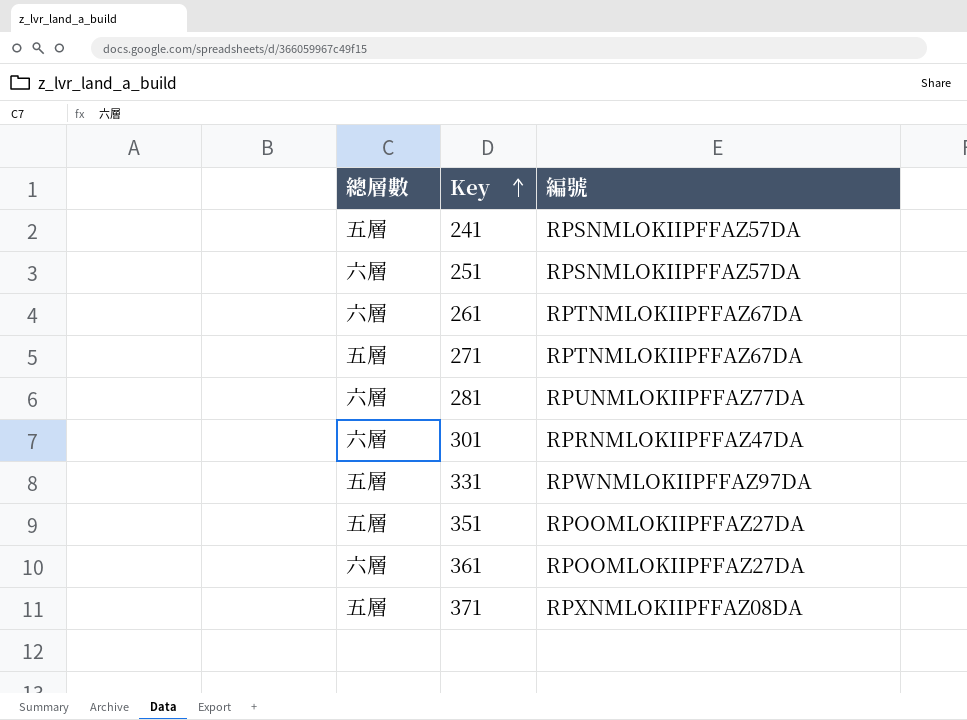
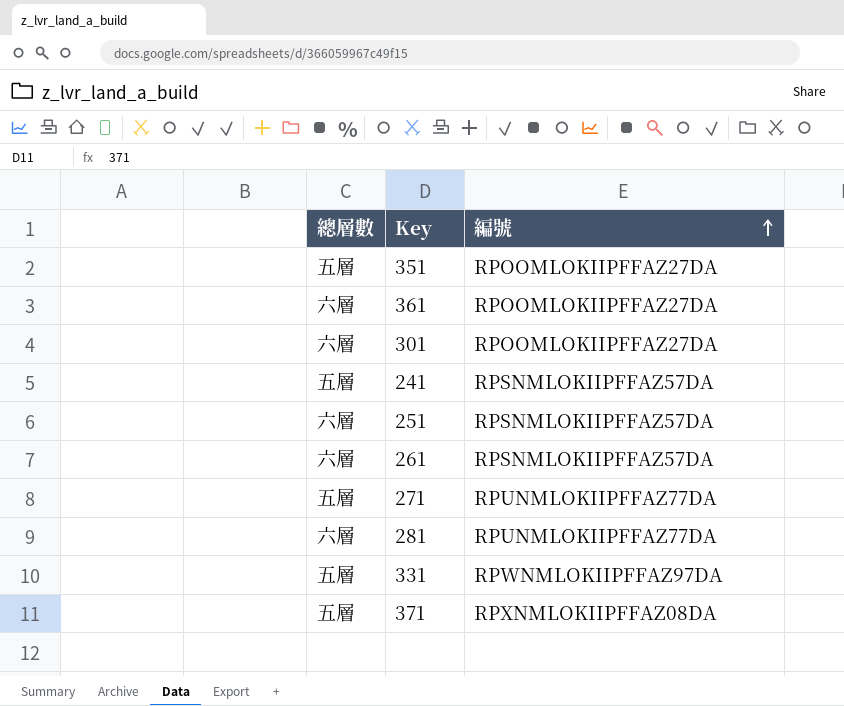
row order: Key ascending -> 編號 ascending
301 | 編號: RPRNMLOKIIPFFAZ47DA -> RPOOMLOKIIPFFAZ27DA
261 | 編號: RPTNMLOKIIPFFAZ67DA -> RPSNMLOKIIPFFAZ57DA
271 | 編號: RPTNMLOKIIPFFAZ67DA -> RPUNMLOKIIPFFAZ77DA

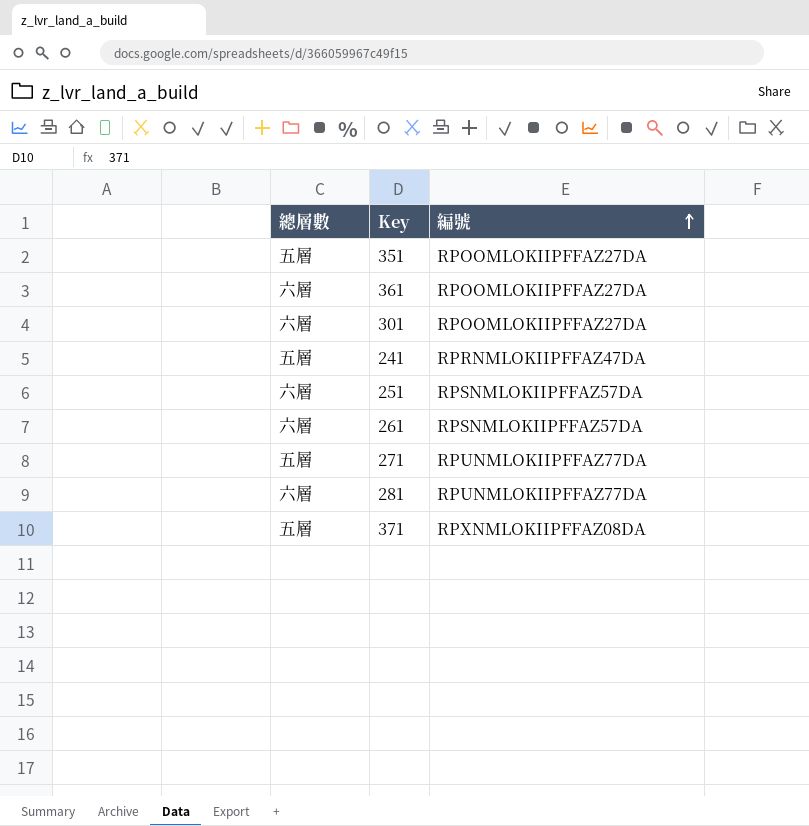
row 331: 五層 | RPWNMLOKIIPFFAZ97DA -> none
241 | 編號: RPSNMLOKIIPFFAZ57DA -> RPRNMLOKIIPFFAZ47DA

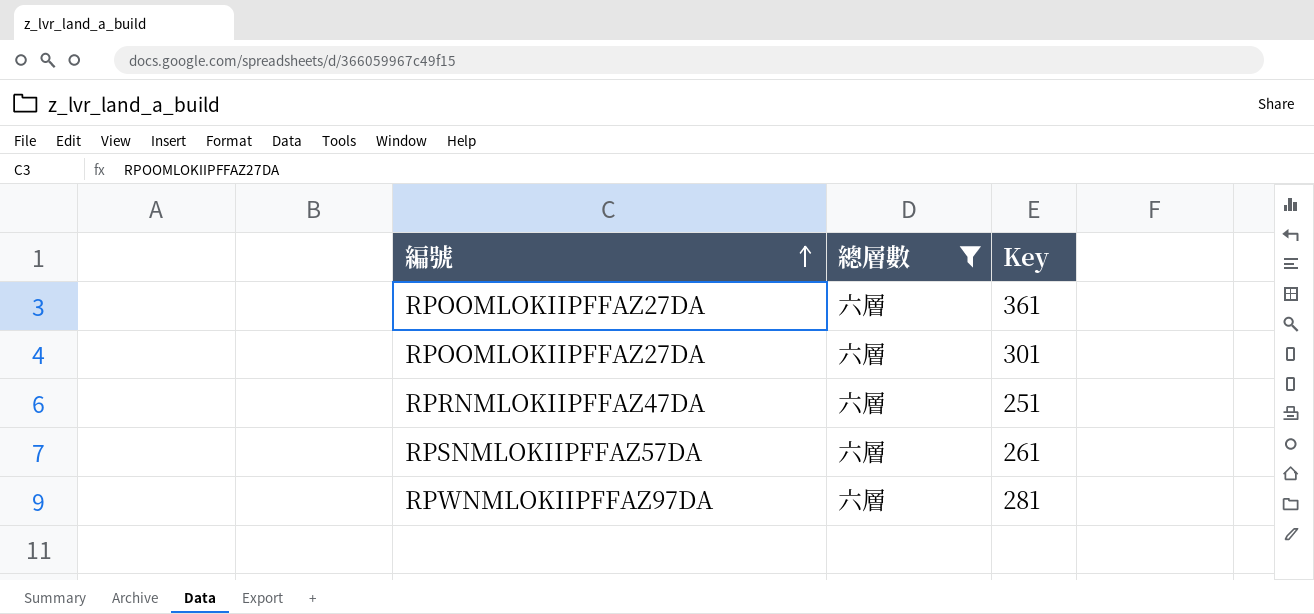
filter: none -> 總層數 = 六層
column 編號 | position: 3 -> 1
251 | 編號: RPSNMLOKIIPFFAZ57DA -> RPRNMLOKIIPFFAZ47DA
281 | 編號: RPUNMLOKIIPFFAZ77DA -> RPWNMLOKIIPFFAZ97DA

